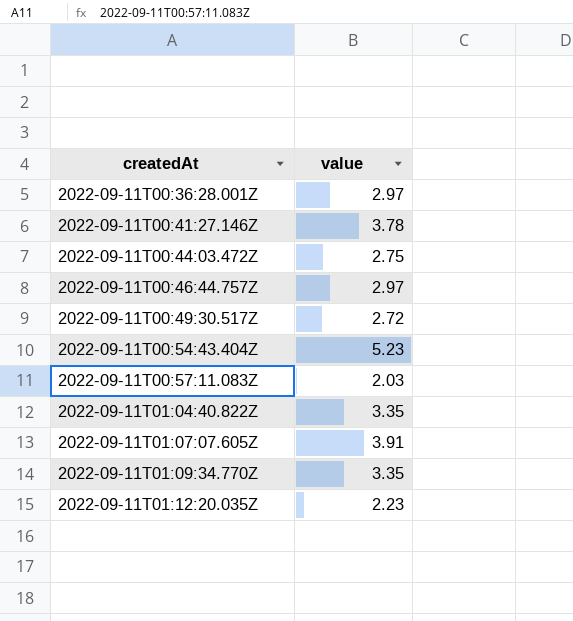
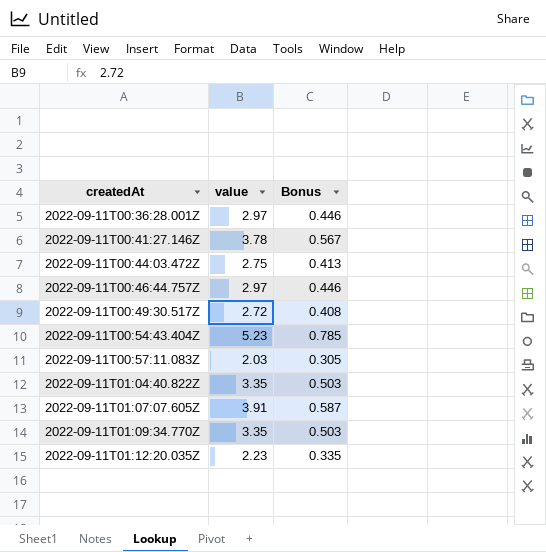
column Bonus | formula: none -> [value] * 0.15

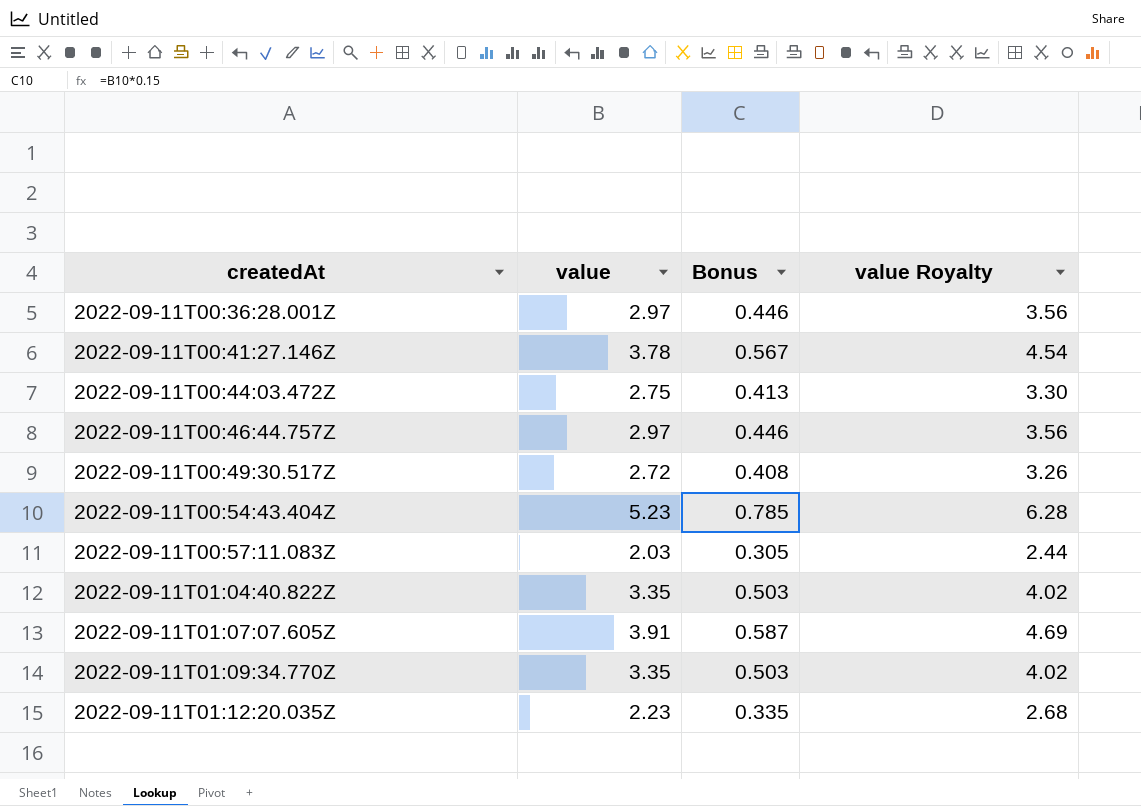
column value Royalty | formula: none -> [value] * 1.2

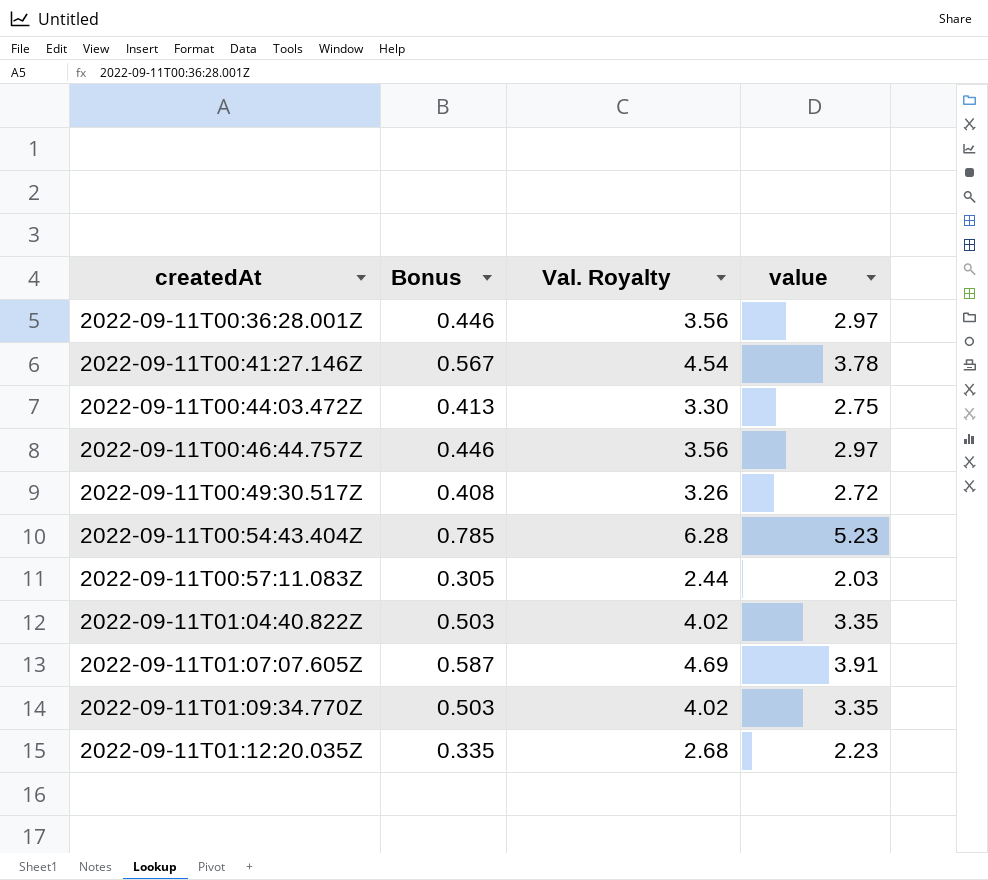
column name: value Royalty -> Val. Royalty
column value | position: 2 -> 4

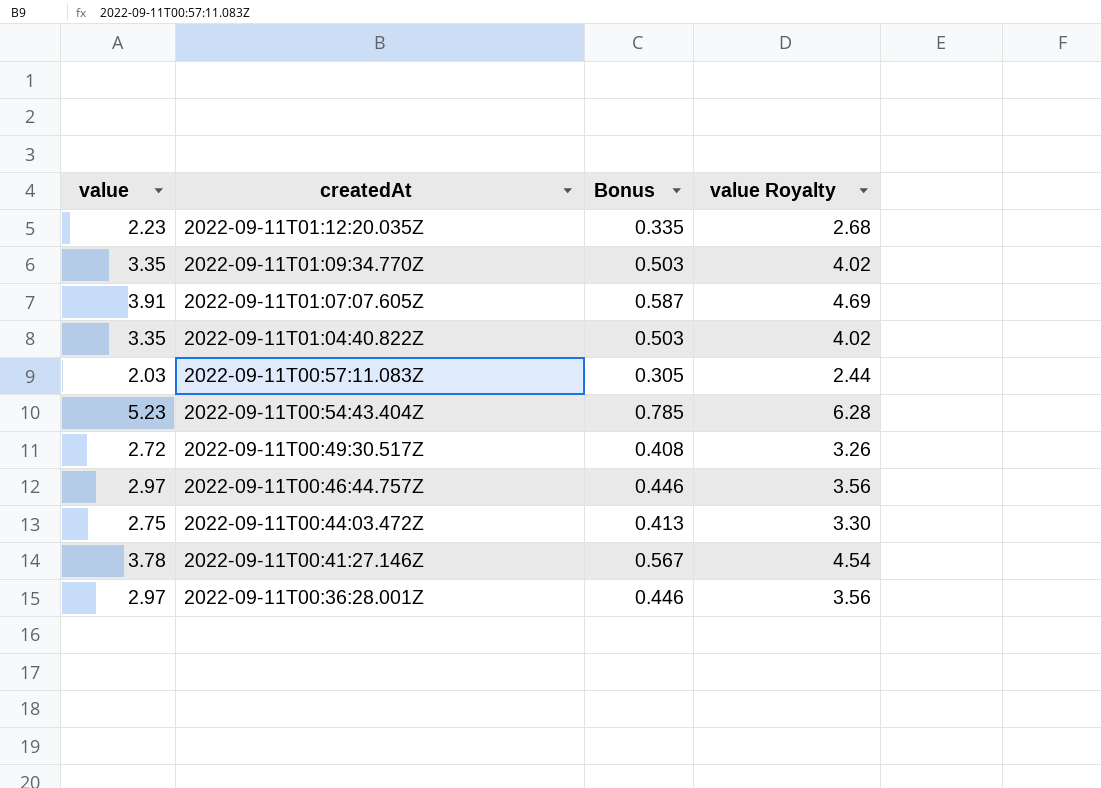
row order: createdAt ascending -> createdAt descending
column value | position: 4 -> 1
column name: Val. Royalty -> value Royalty

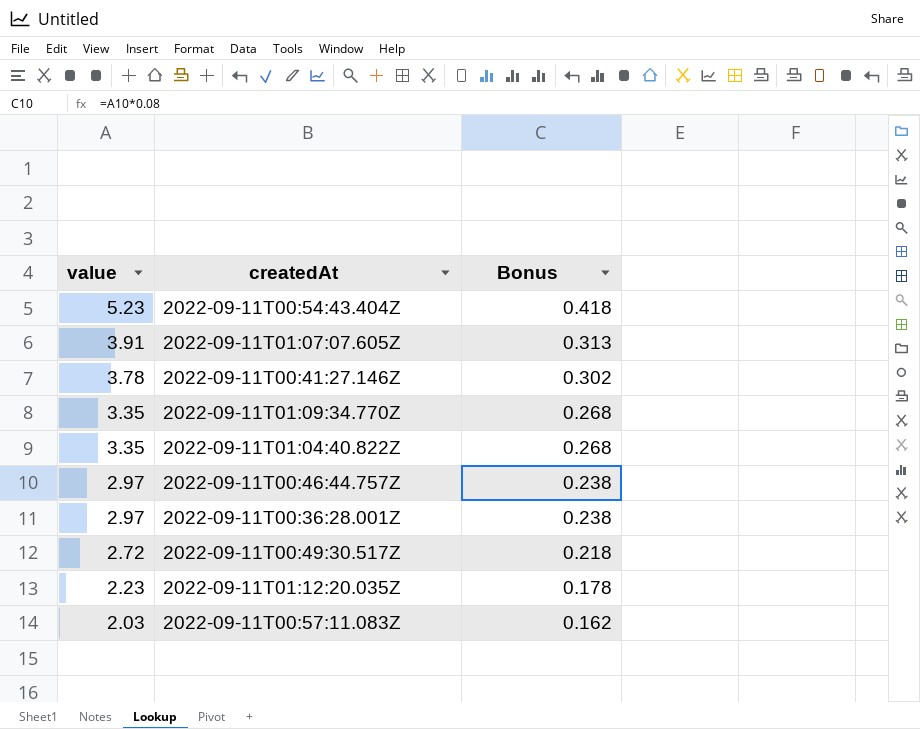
row order: createdAt descending -> value descending
column value Royalty | formula: [value] * 1.2 -> none
column Bonus | formula: [value] * 0.15 -> [value] * 0.08
row 2022-09-11T00:44:03.472Z: 2.75 | 0.413 | 3.30 -> none

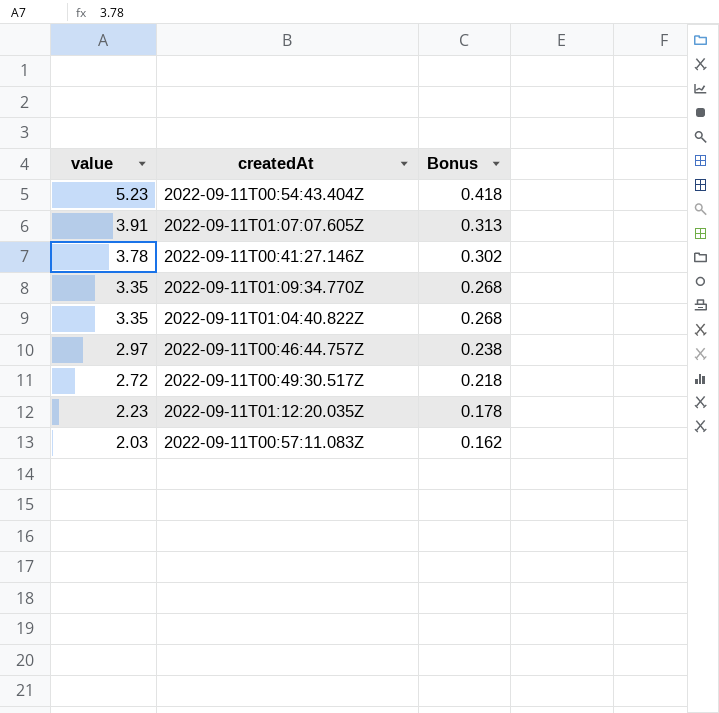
row 2022-09-11T00:36:28.001Z: 2.97 | 0.238 -> none

